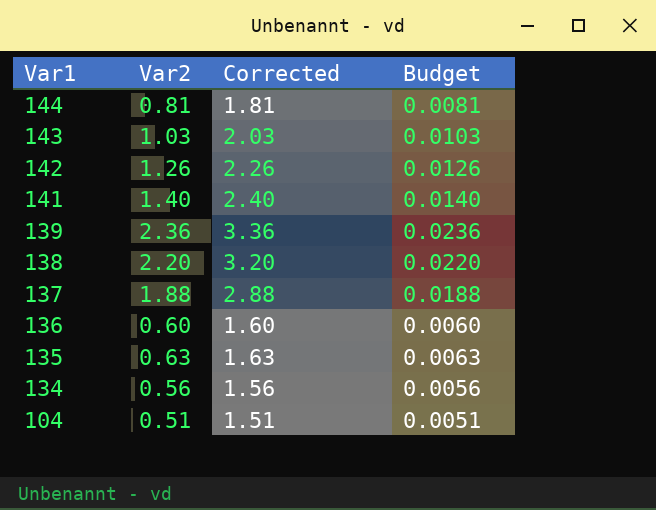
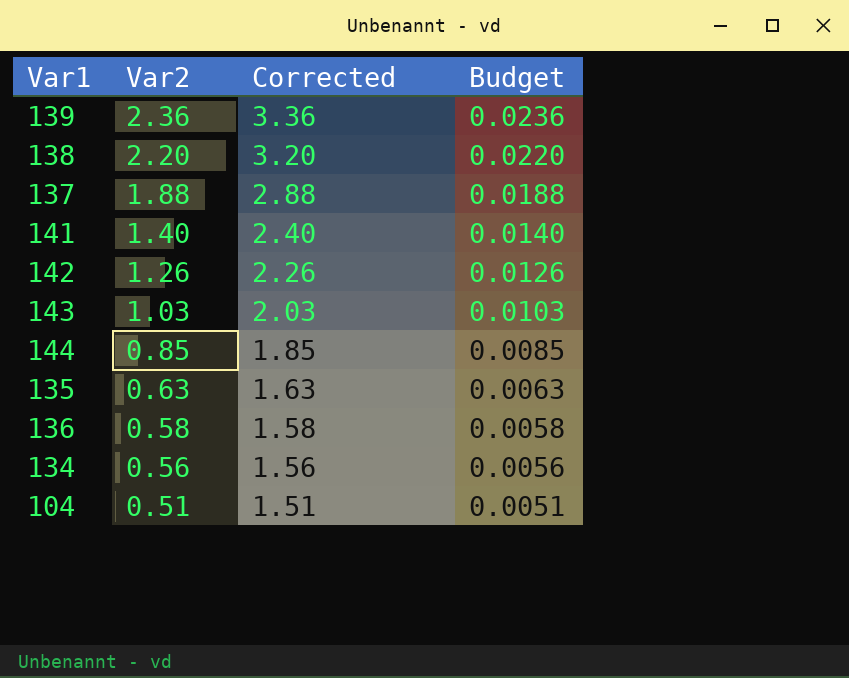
row order: Var1 descending -> Var2 descending
144 | Var2: 0.81 -> 0.85
144 | Corrected: 1.81 -> 1.85
144 | Budget: 0.0081 -> 0.0085
136 | Var2: 0.60 -> 0.58
136 | Corrected: 1.60 -> 1.58
136 | Budget: 0.0060 -> 0.0058

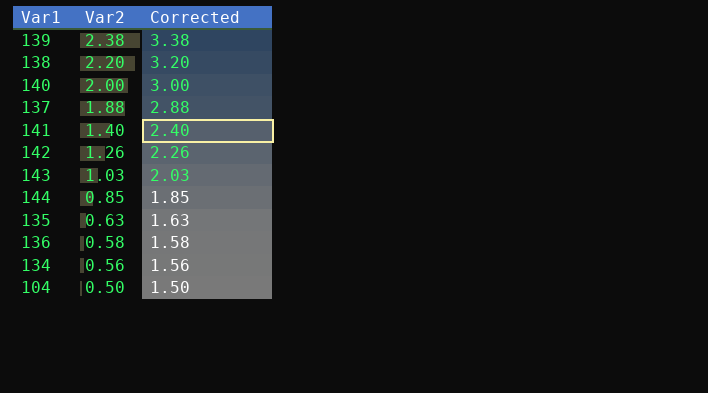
column Budget | formula: [Var2] * 0.01 -> none
139 | Var2: 2.36 -> 2.38
139 | Corrected: 3.36 -> 3.38
row 140: none -> 2.00 | 3.00
104 | Var2: 0.51 -> 0.50
104 | Corrected: 1.51 -> 1.50

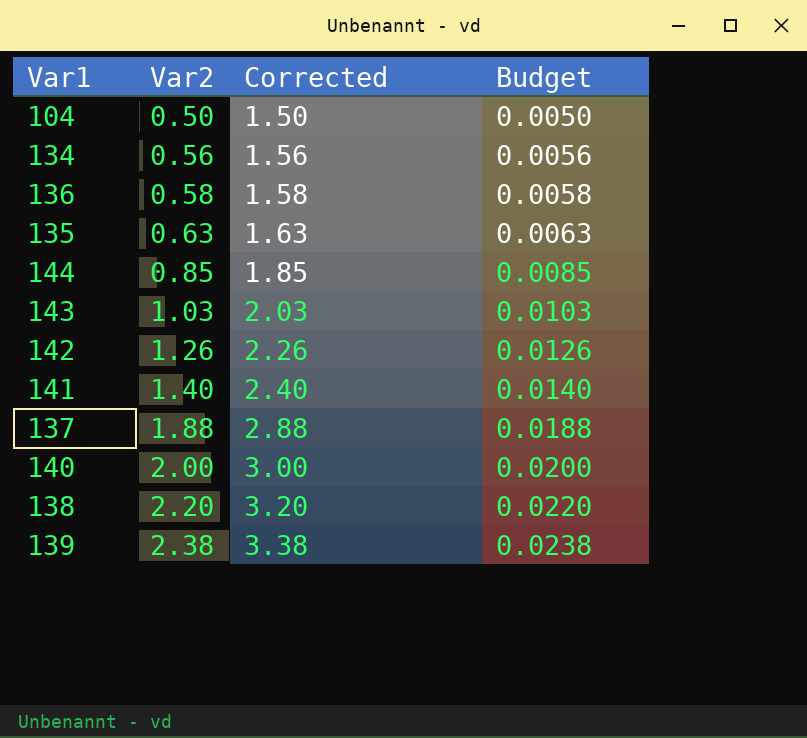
row order: Var2 descending -> Var2 ascending
column Budget | formula: none -> [Var2] * 0.01

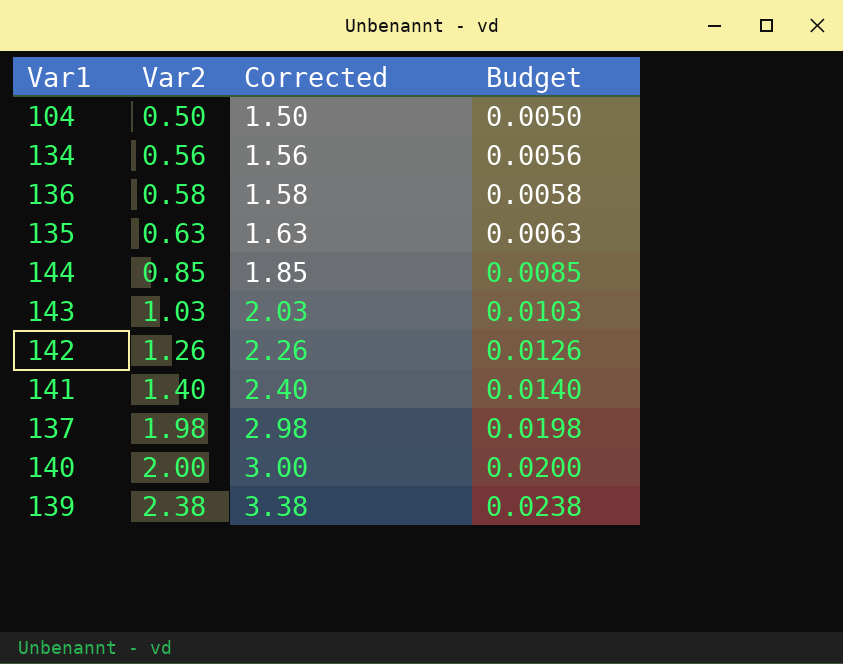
row 138: 2.20 | 3.20 | 0.0220 -> none
137 | Var2: 1.88 -> 1.98
137 | Corrected: 2.88 -> 2.98
137 | Budget: 0.0188 -> 0.0198

